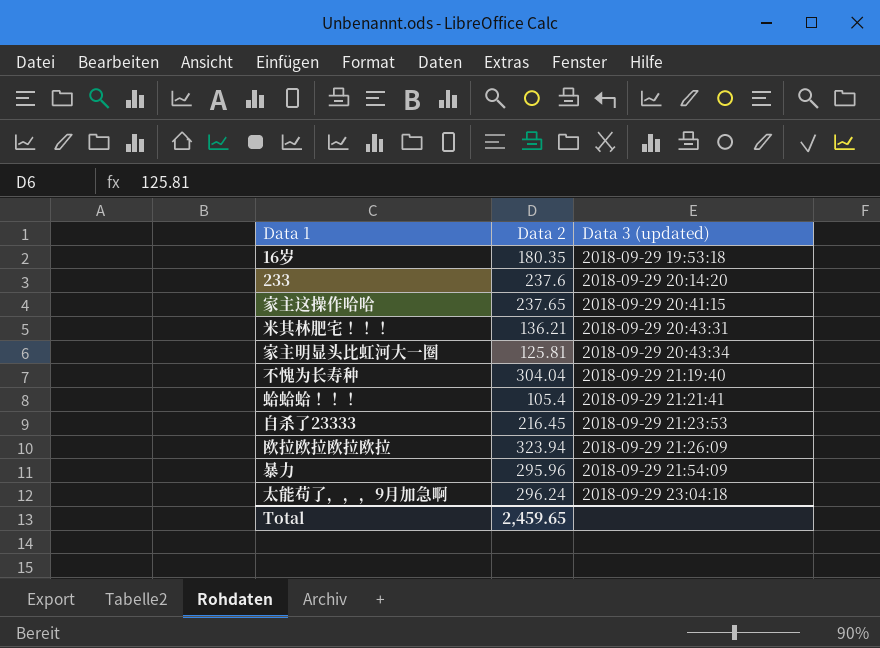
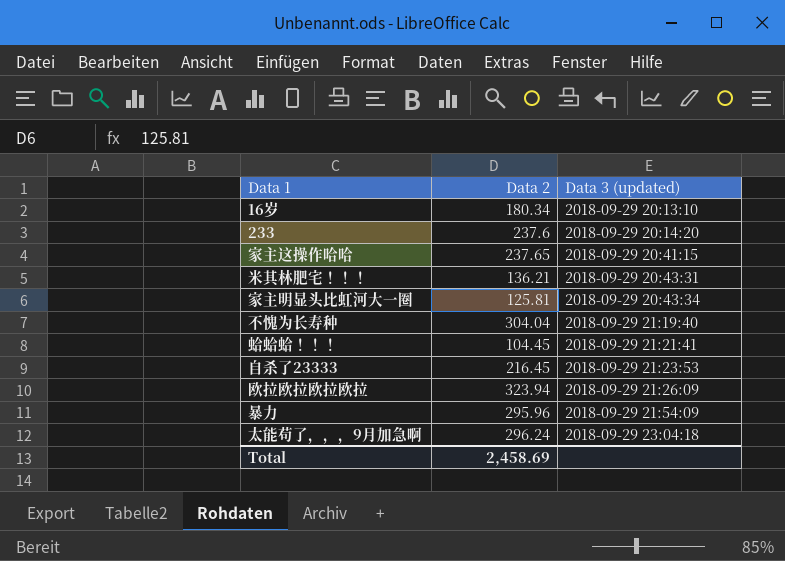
16岁 | Data 2: 180.35 -> 180.34
16岁 | Data 3 (updated): 2018-09-29 19:53:18 -> 2018-09-29 20:13:10
蛤蛤蛤！！！ | Data 2: 105.4 -> 104.45
Total | Data 2: 2,459.65 -> 2,458.69

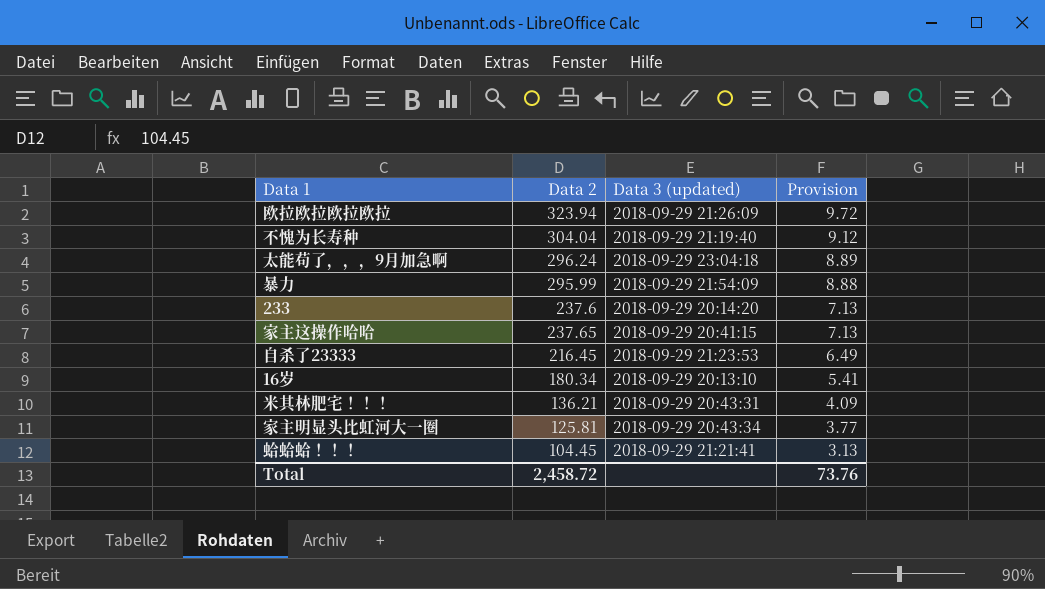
row order: Data 3 (updated) ascending -> Provision descending
column Provision | formula: none -> [Data 2] * 0.03
暴力 | Data 2: 295.96 -> 295.99
Total | Data 2: 2,458.69 -> 2,458.72

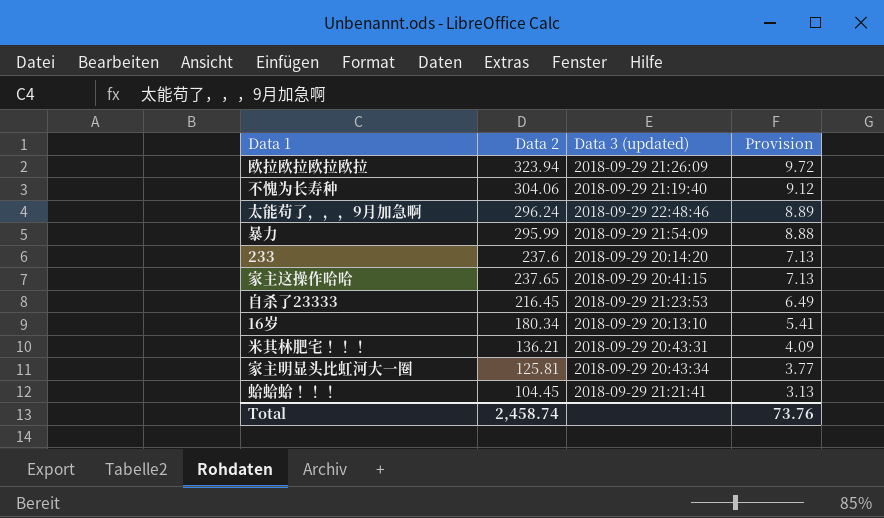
不愧为长寿种 | Data 2: 304.04 -> 304.06
太能苟了，，，9月加急啊 | Data 3 (updated): 2018-09-29 23:04:18 -> 2018-09-29 22:48:46
Total | Data 2: 2,458.72 -> 2,458.74

